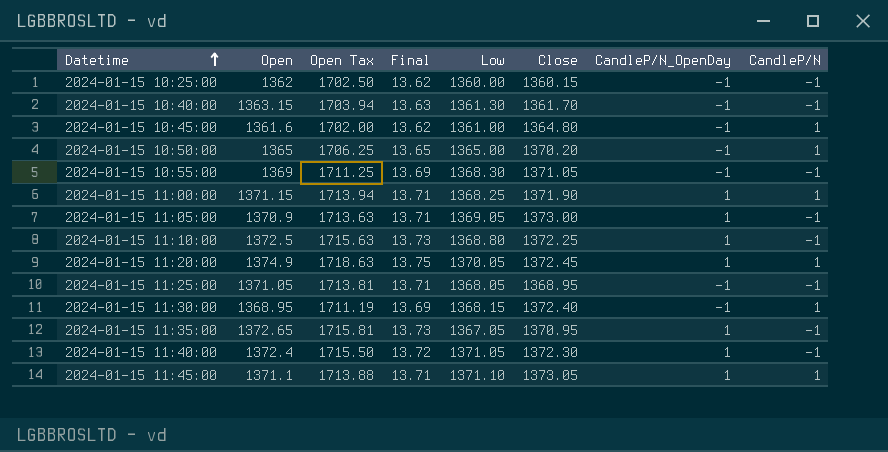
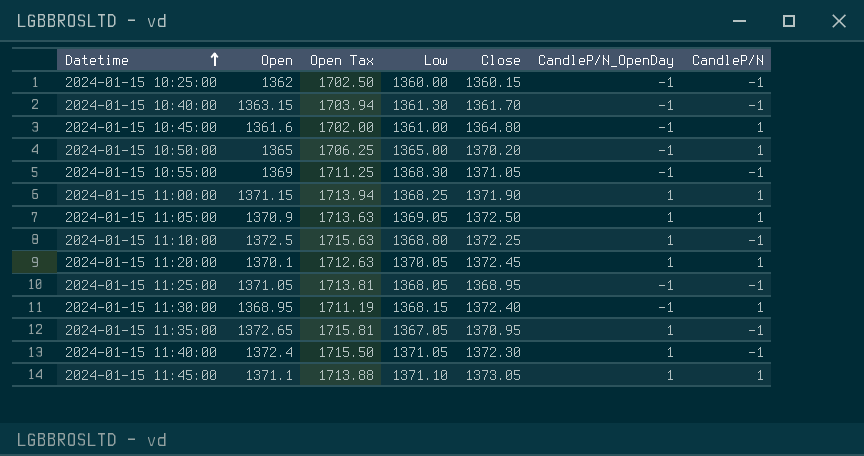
column Final | formula: [Open] * 0.01 -> none
2024-01-15 11:05:00 | Close: 1373.00 -> 1372.50
2024-01-15 11:05:00 | CandleP/N: -1 -> 1
2024-01-15 11:20:00 | Open: 1374.9 -> 1370.1
2024-01-15 11:20:00 | Open Tax: 1718.63 -> 1712.63

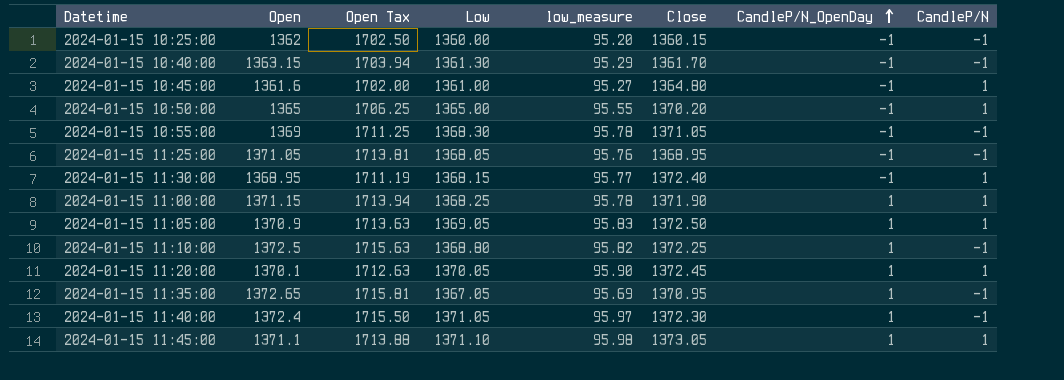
row order: Datetime ascending -> CandleP/N_OpenDay ascending
column low_measure | formula: none -> [Low] * 0.07

